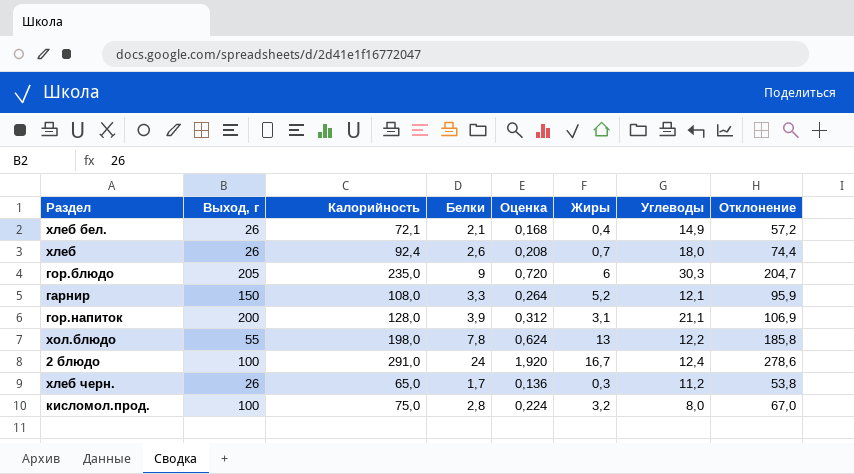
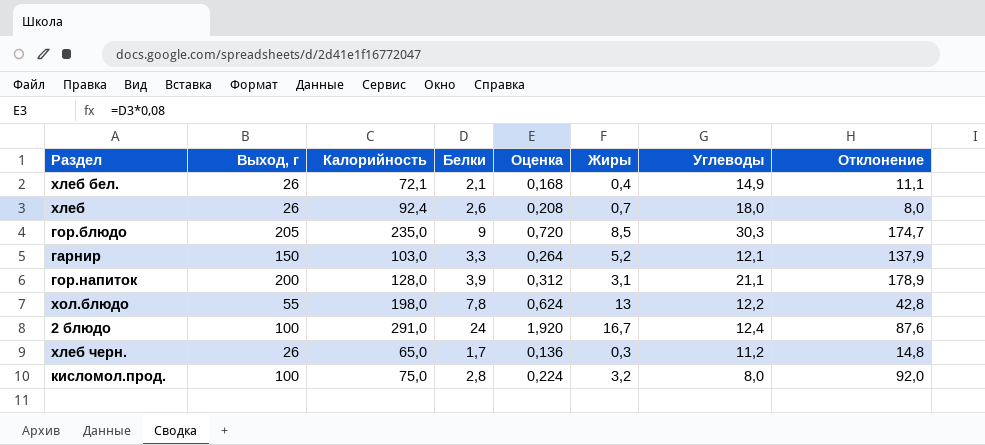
column Отклонение | formula: [Калорийность] - [Углеводы] -> [Выход, г] - [Углеводы]
гор.блюдо | Жиры: 6 -> 8,5
гарнир | Калорийность: 108,0 -> 103,0

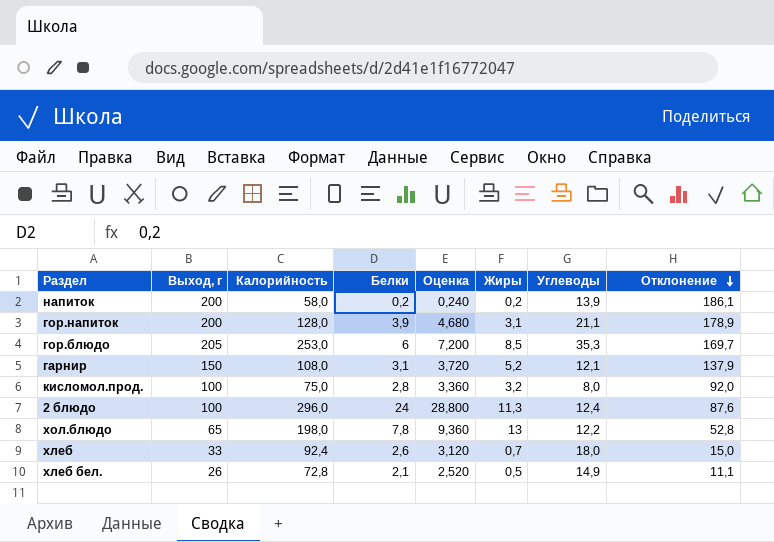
row order: none -> Отклонение descending
column Оценка | formula: [Белки] * 0,08 -> [Белки] * 1,2
row хлеб черн.: 26 | 65,0 | 1,7 | 0,136 | 0,3 | 11,2 | 14,8 -> none
row напиток: none -> 200 | 58,0 | 0,2 | 0,240 | 0,2 | 13,9 | 186,1
гор.блюдо | Калорийность: 235,0 -> 253,0
гор.блюдо | Белки: 9 -> 6
гор.блюдо | Углеводы: 30,3 -> 35,3
гор.блюдо | Отклонение: 174,7 -> 169,7
гарнир | Калорийность: 103,0 -> 108,0
гарнир | Белки: 3,3 -> 3,1
2 блюдо | Калорийность: 291,0 -> 296,0
2 блюдо | Жиры: 16,7 -> 11,3
хол.блюдо | Выход, г: 55 -> 65
хол.блюдо | Отклонение: 42,8 -> 52,8
хлеб | Выход, г: 26 -> 33
хлеб | Отклонение: 8,0 -> 15,0
хлеб бел. | Калорийность: 72,1 -> 72,8
хлеб бел. | Жиры: 0,4 -> 0,5

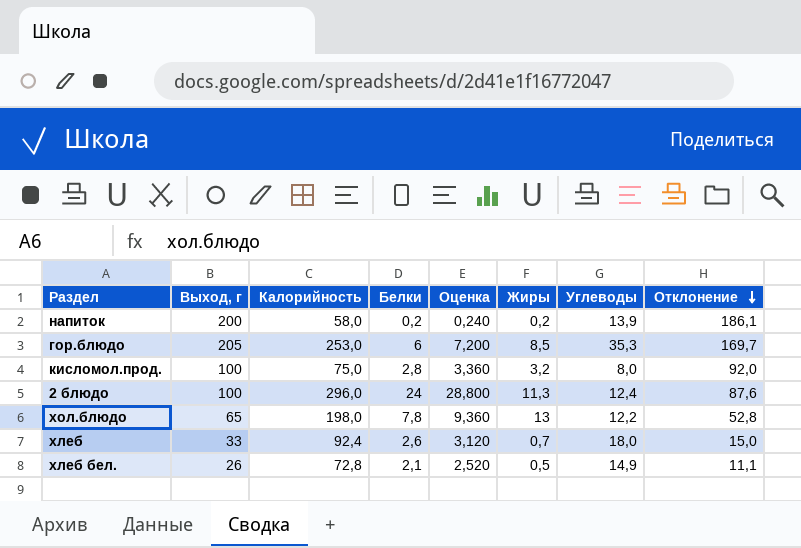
row гор.напиток: 200 | 128,0 | 3,9 | 4,680 | 3,1 | 21,1 | 178,9 -> none
row гарнир: 150 | 108,0 | 3,1 | 3,720 | 5,2 | 12,1 | 137,9 -> none

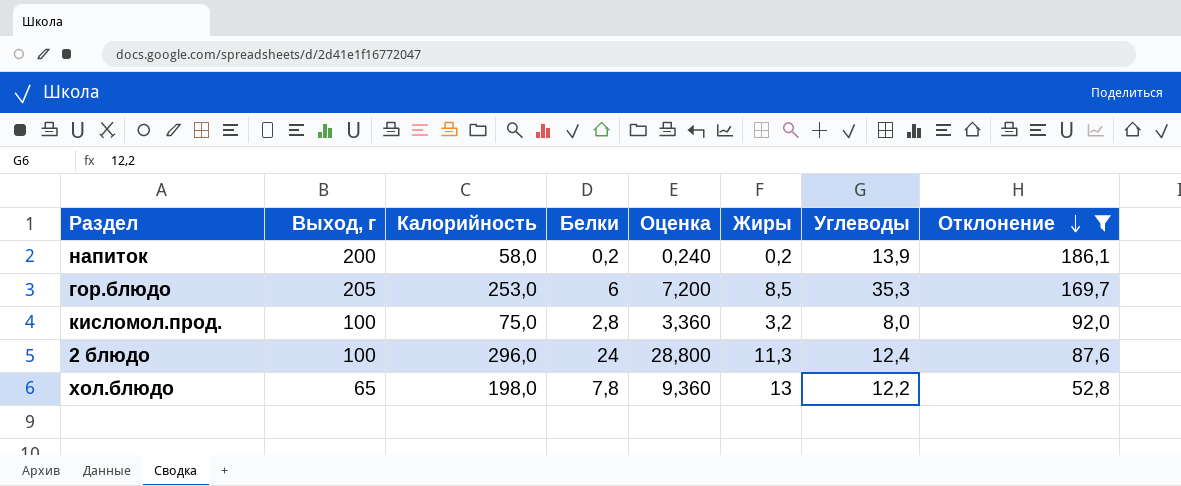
filter: none -> Отклонение >= 52,8

